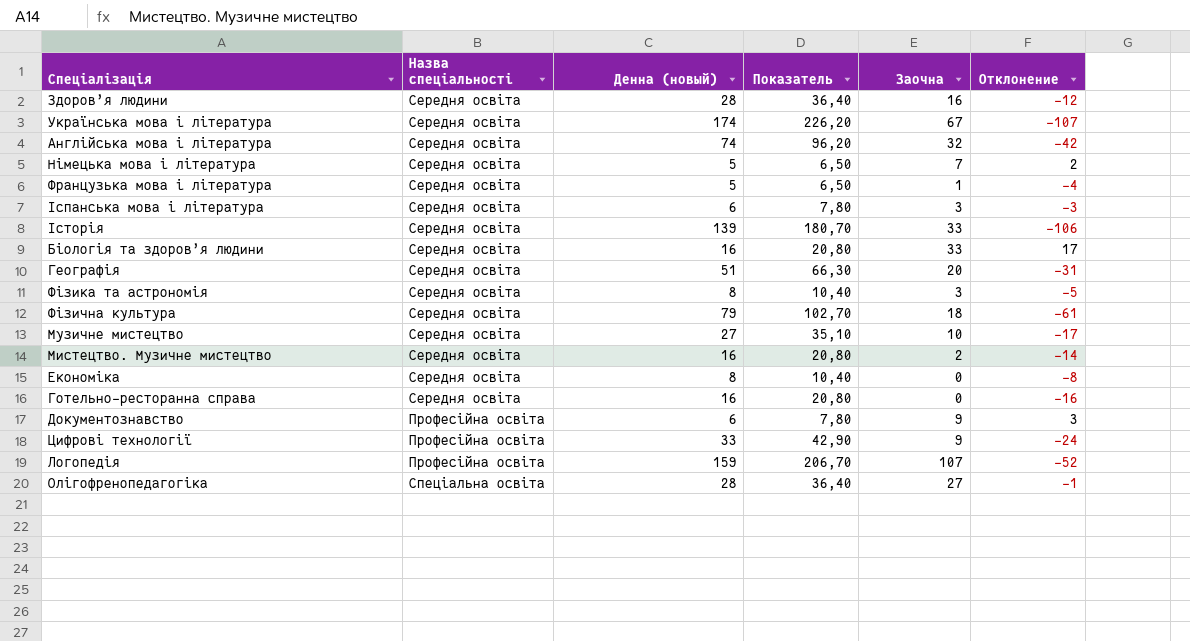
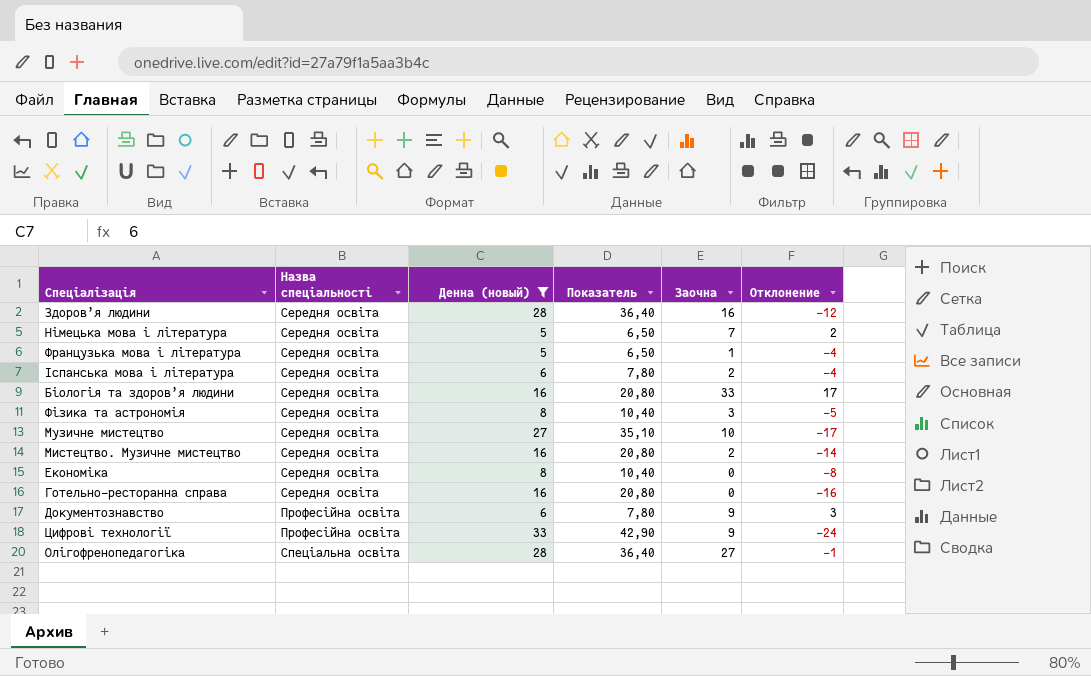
filter: none -> Денна (новый) <= 33
Іспанська мова і література | Заочна: 3 -> 2
Іспанська мова і література | Отклонение: -3 -> -4

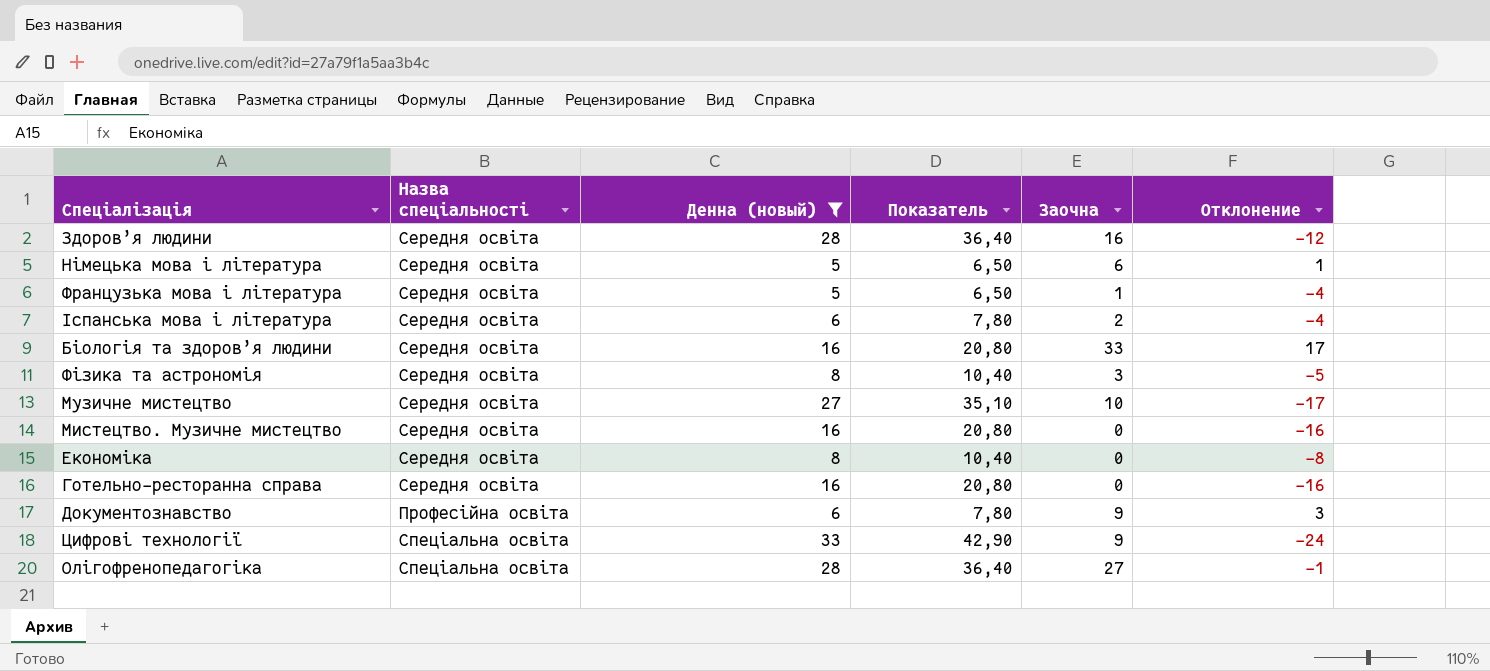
Німецька мова і література | Заочна: 7 -> 6
Німецька мова і література | Отклонение: 2 -> 1
Мистецтво. Музичне мистецтво | Заочна: 2 -> 0
Мистецтво. Музичне мистецтво | Отклонение: -14 -> -16
Цифрові технології | Назва спеціальності: Професійна освіта -> Спеціальна освіта

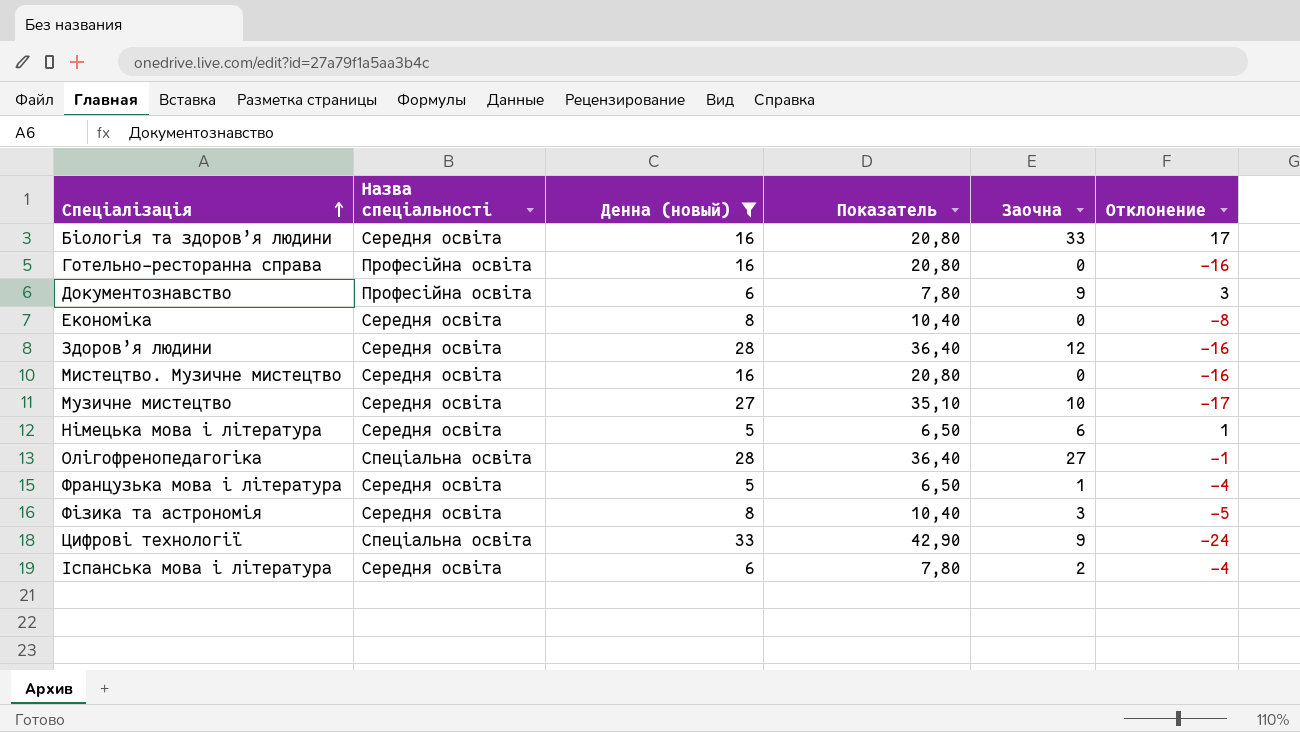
row order: none -> Спеціалізація ascending
Готельно-ресторанна справа | Назва спеціальності: Середня освіта -> Професійна освіта
Здоров’я людини | Заочна: 16 -> 12
Здоров’я людини | Отклонение: -12 -> -16

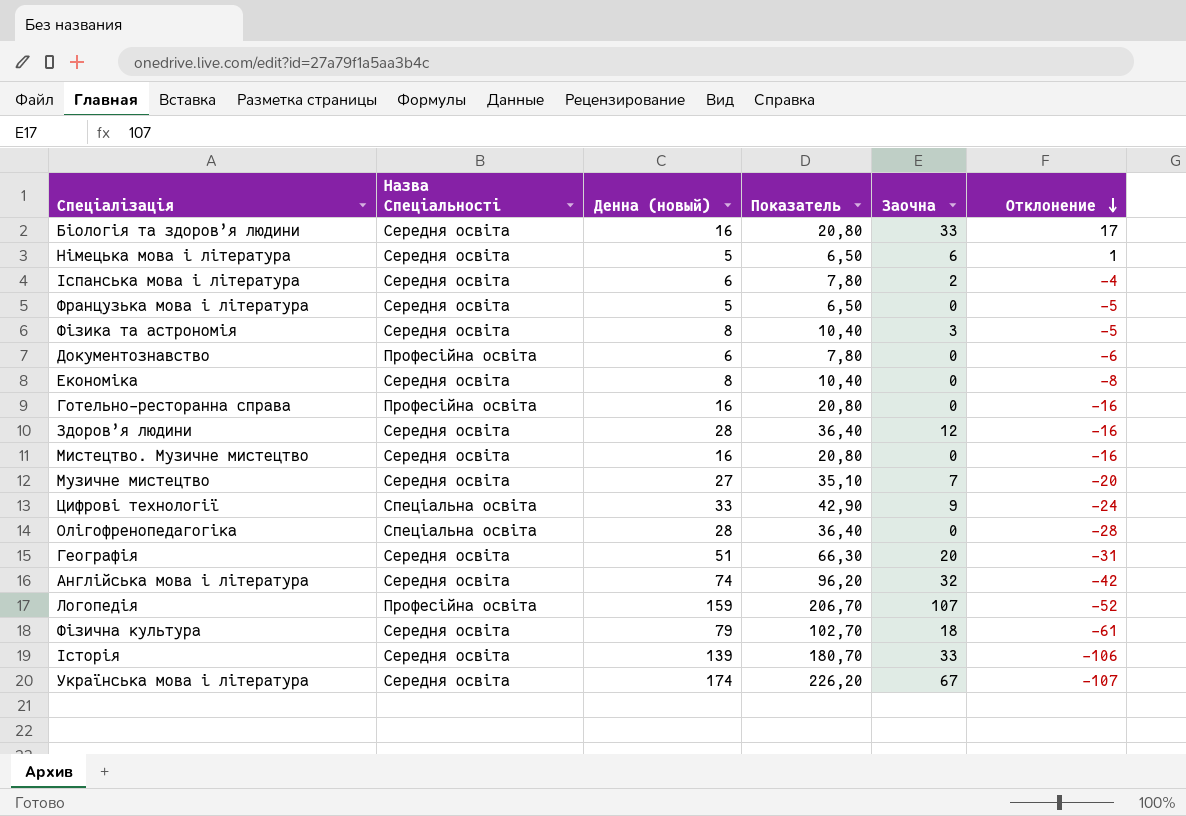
filter: Денна (новый) <= 33 -> none
row order: Спеціалізація ascending -> Отклонение descending
column name: Назва спеціальності -> Назва Спеціальності
Французька мова і література | Заочна: 1 -> 0
Французька мова і література | Отклонение: -4 -> -5
Документознавство | Заочна: 9 -> 0
Документознавство | Отклонение: 3 -> -6
Музичне мистецтво | Заочна: 10 -> 7
Музичне мистецтво | Отклонение: -17 -> -20
Олігофренопедагогіка | Заочна: 27 -> 0
Олігофренопедагогіка | Отклонение: -1 -> -28

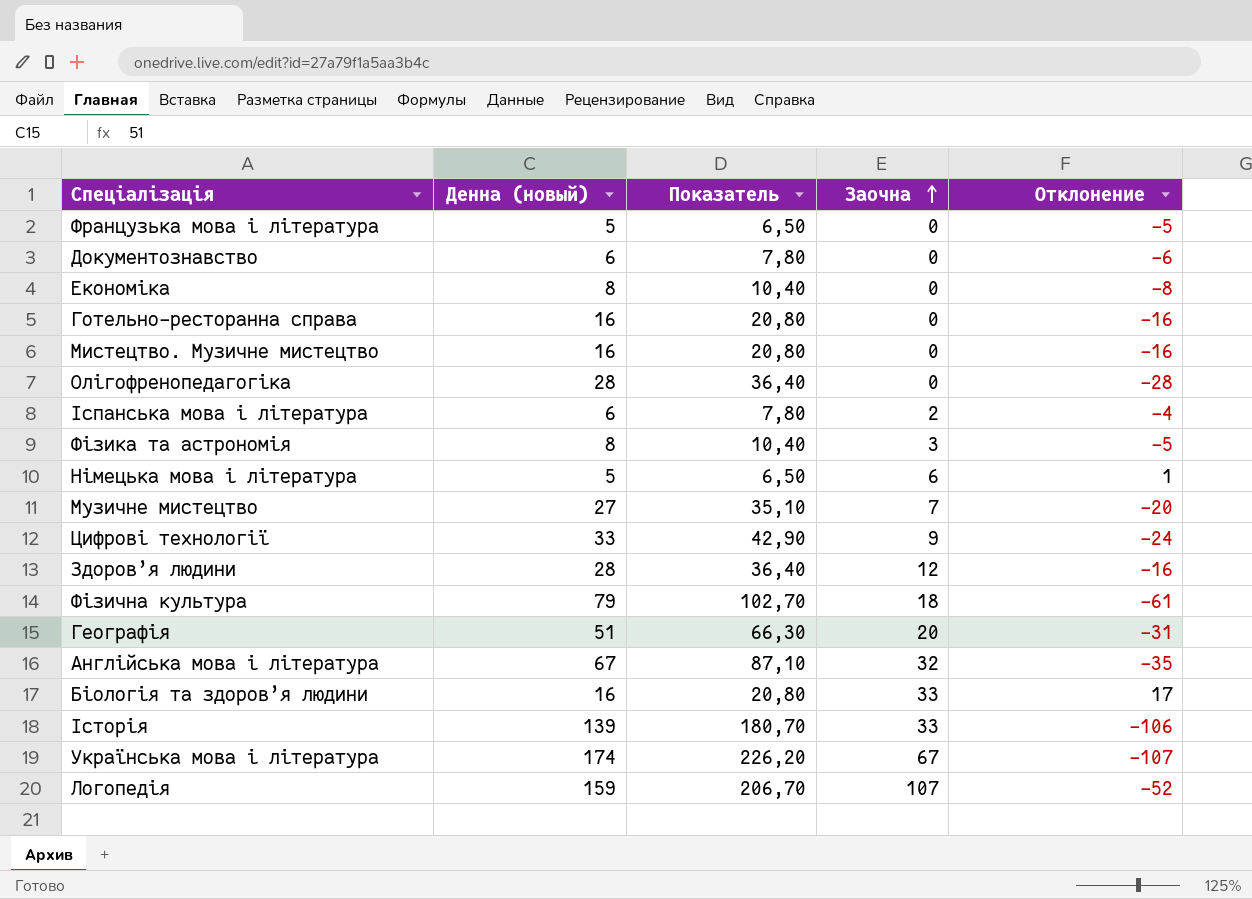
row order: Отклонение descending -> Заочна ascending
column Назва Спеціальності | position: 2 -> none
Англійська мова і література | Денна (новый): 74 -> 67
Англійська мова і література | Показатель: 96,20 -> 87,10
Англійська мова і література | Отклонение: -42 -> -35

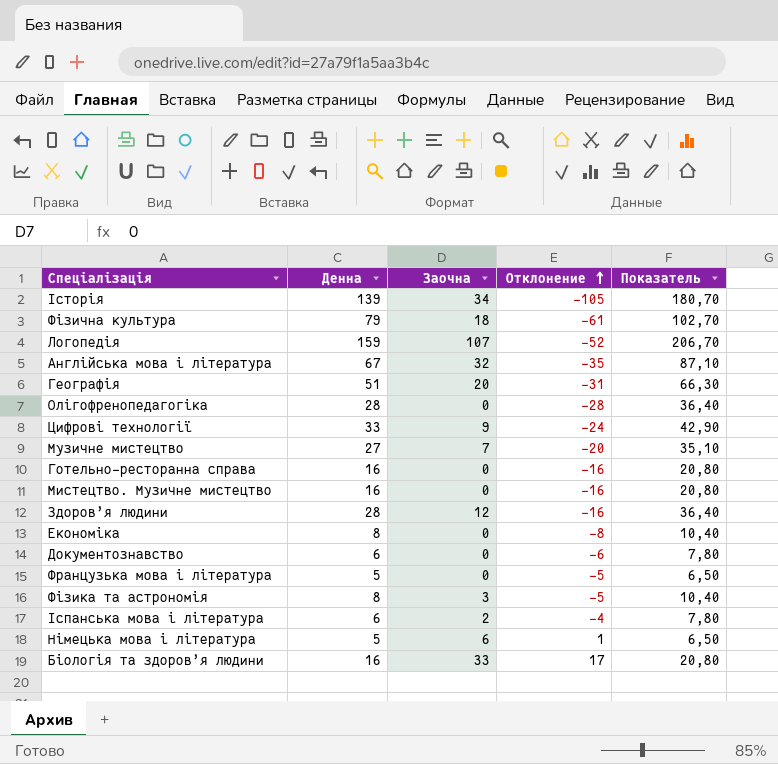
row order: Заочна ascending -> Отклонение ascending
column name: Денна (новый) -> Денна
column Показатель | position: 3 -> 5
row Українська мова і література: 174 | 226,20 | 67 | -107 -> none
Історія | Заочна: 33 -> 34
Історія | Отклонение: -106 -> -105

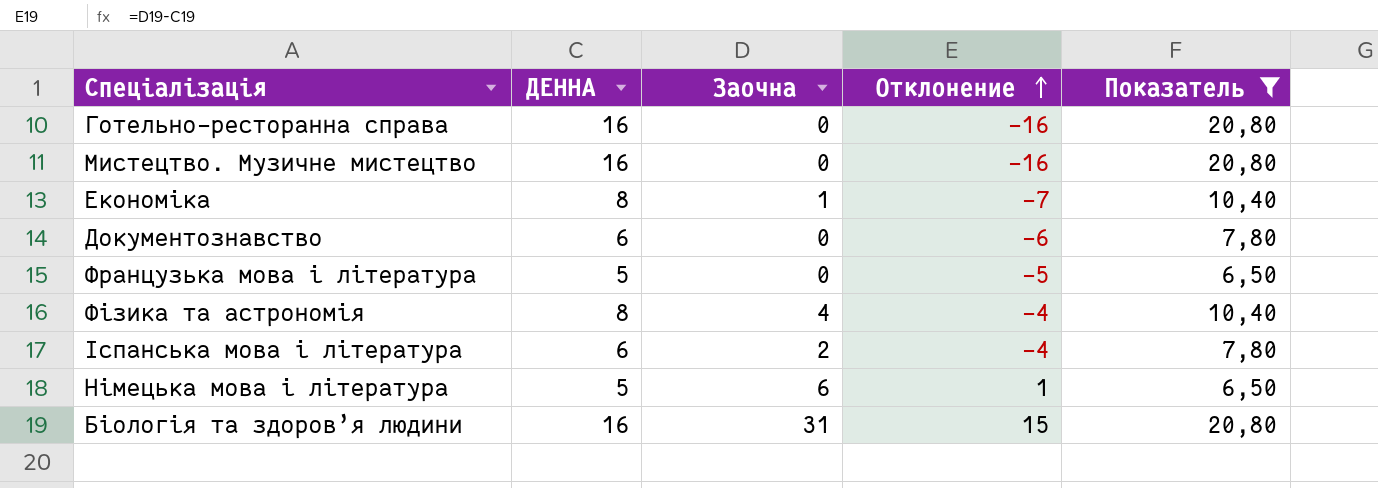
filter: none -> Показатель <= 20,80
column name: Денна -> ДЕННА
Економіка | Заочна: 0 -> 1
Економіка | Отклонение: -8 -> -7
Фізика та астрономія | Заочна: 3 -> 4
Фізика та астрономія | Отклонение: -5 -> -4
Біологія та здоров’я людини | Заочна: 33 -> 31
Біологія та здоров’я людини | Отклонение: 17 -> 15

